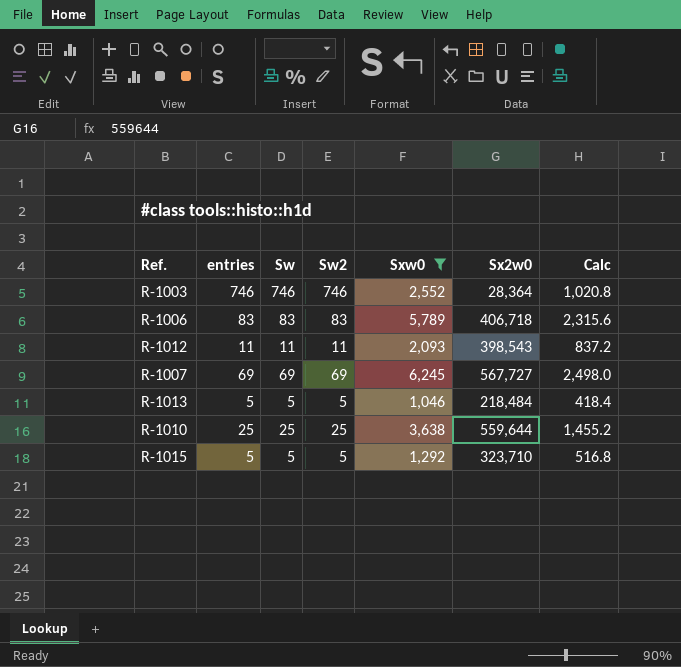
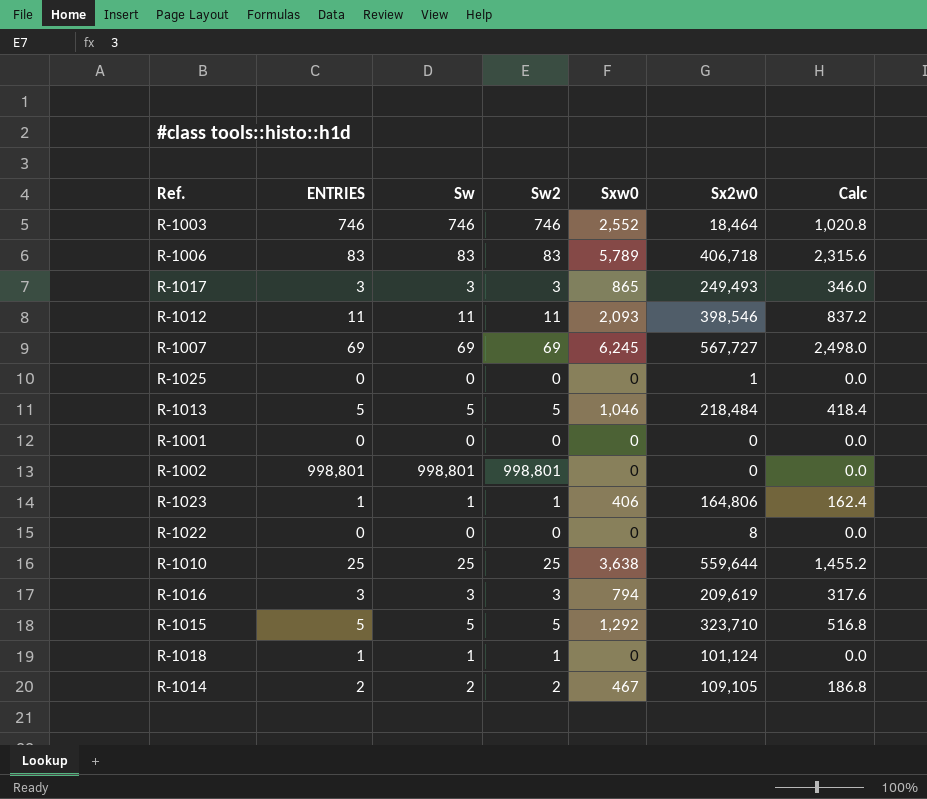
filter: Sxw0 >= 1,046 -> none
column name: entries -> ENTRIES
R-1003 | Sx2w0: 28,364 -> 18,464
R-1012 | Sx2w0: 398,543 -> 398,546

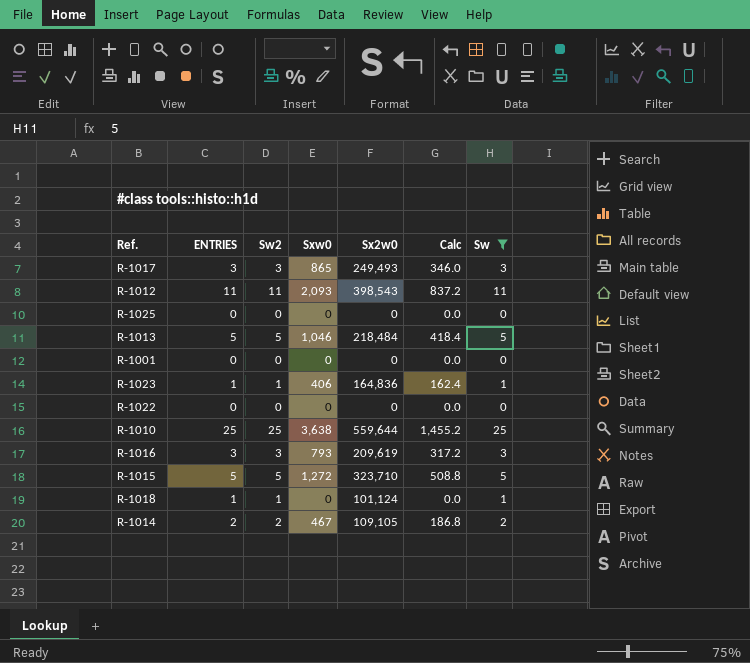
filter: none -> Sw <= 25
column Sw | position: 3 -> 7
R-1012 | Sx2w0: 398,546 -> 398,543
R-1025 | Sx2w0: 1 -> 0
R-1023 | Sx2w0: 164,806 -> 164,836
R-1022 | Sx2w0: 8 -> 0
R-1016 | Sxw0: 794 -> 793
R-1016 | Calc: 317.6 -> 317.2
R-1015 | Sxw0: 1,292 -> 1,272
R-1015 | Calc: 516.8 -> 508.8

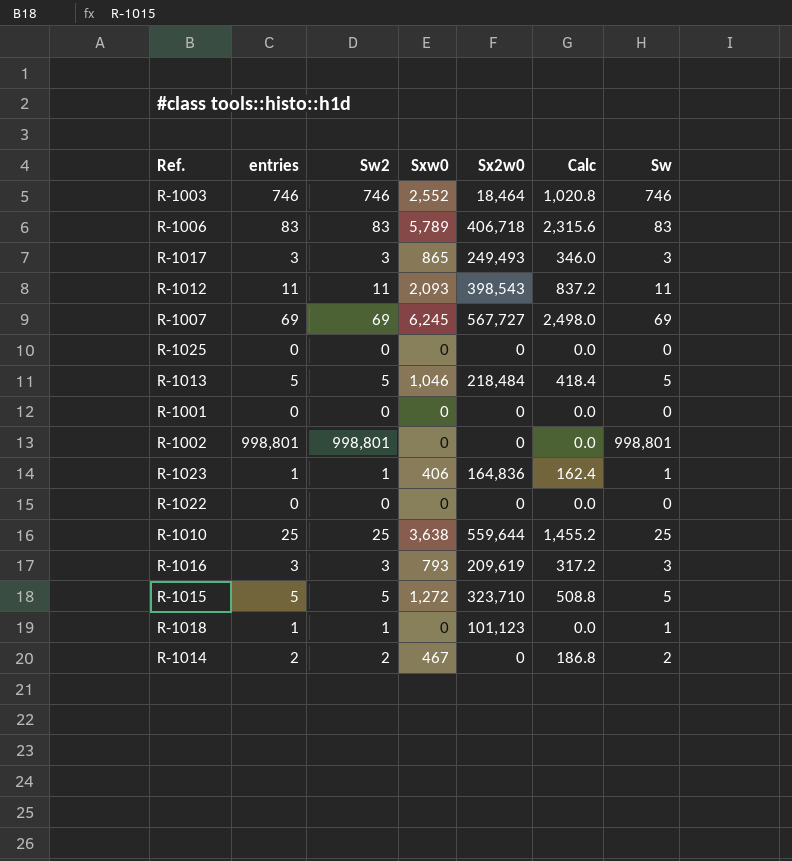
filter: Sw <= 25 -> none
column name: ENTRIES -> entries
R-1018 | Sx2w0: 101,124 -> 101,123
R-1014 | Sx2w0: 109,105 -> 0

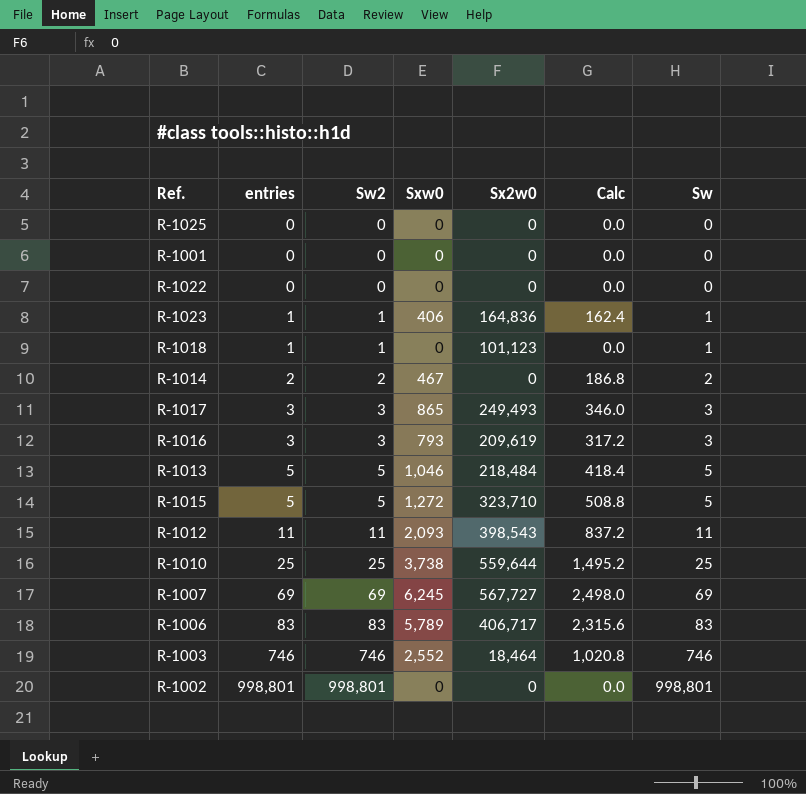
row order: none -> entries ascending
R-1010 | Sxw0: 3,638 -> 3,738
R-1010 | Calc: 1,455.2 -> 1,495.2
R-1006 | Sx2w0: 406,718 -> 406,717

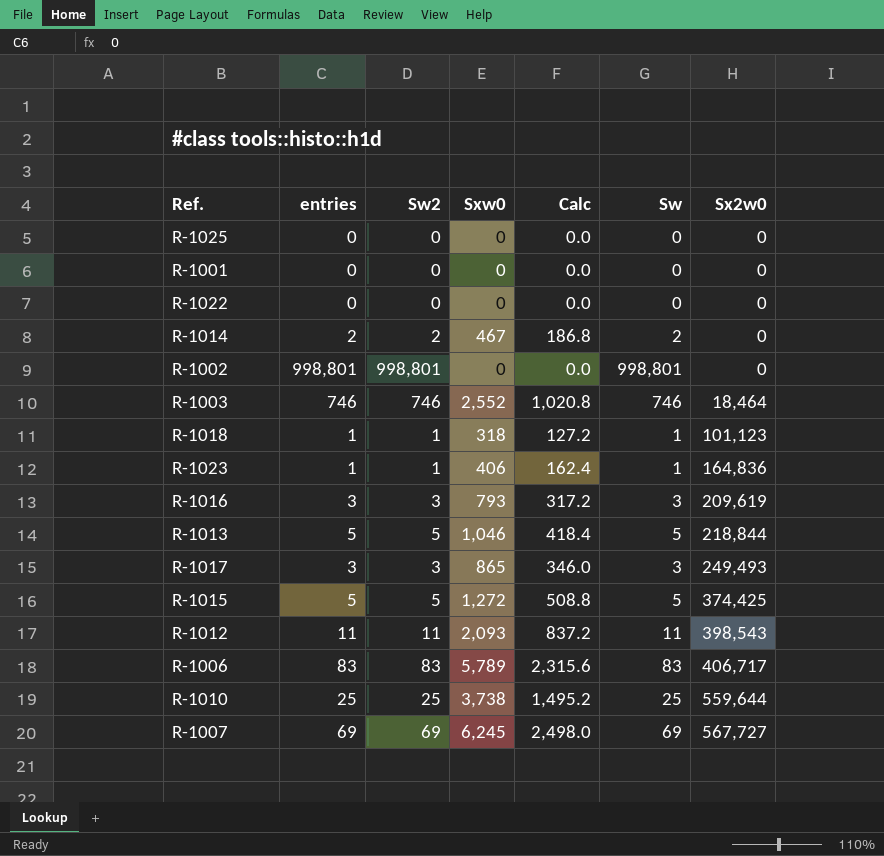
row order: entries ascending -> Sx2w0 ascending
column Sx2w0 | position: 5 -> 7
R-1018 | Sxw0: 0 -> 318
R-1018 | Calc: 0.0 -> 127.2
R-1013 | Sx2w0: 218,484 -> 218,844
R-1015 | Sx2w0: 323,710 -> 374,425

